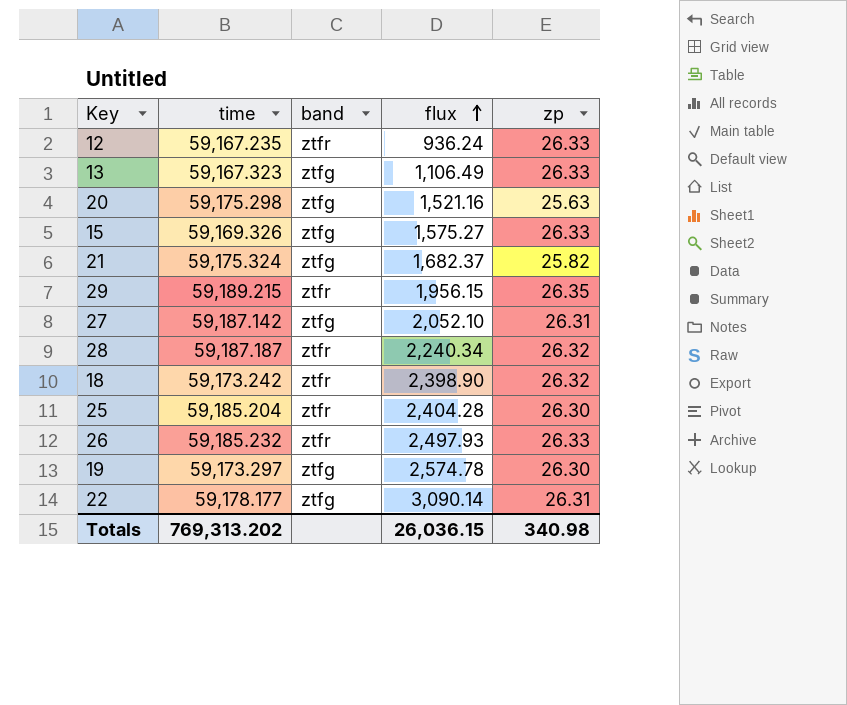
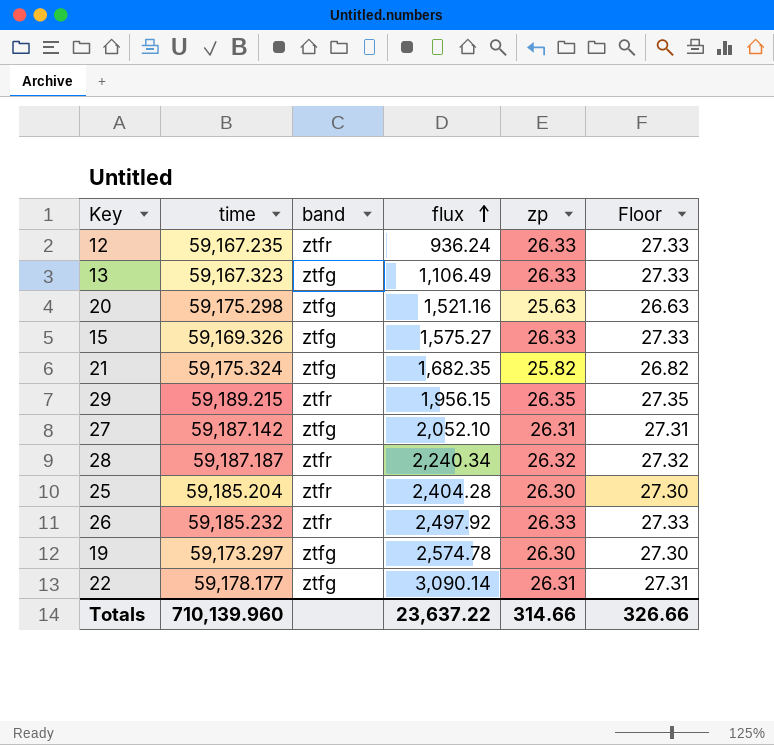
column Floor | formula: none -> [zp] + 1
row 18: 59,173.242 | ztfr | 2,398.90 | 26.32 -> none
21 | flux: 1,682.37 -> 1,682.35
26 | flux: 2,497.93 -> 2,497.92
Totals | time: 769,313.202 -> 710,139.960
Totals | flux: 26,036.15 -> 23,637.22
Totals | zp: 340.98 -> 314.66

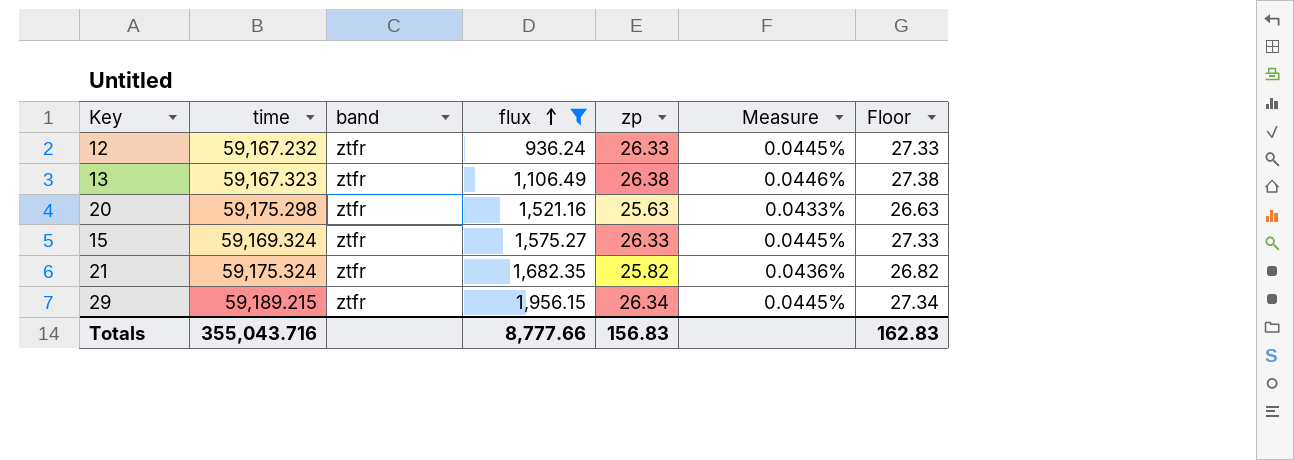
filter: none -> flux <= 1,956.15
column Measure | formula: none -> [zp] / [time]
12 | time: 59,167.235 -> 59,167.232
13 | band: ztfg -> ztfr
13 | zp: 26.33 -> 26.38
13 | Floor: 27.33 -> 27.38
20 | band: ztfg -> ztfr
15 | time: 59,169.326 -> 59,169.324
15 | band: ztfg -> ztfr
21 | band: ztfg -> ztfr
29 | zp: 26.35 -> 26.34
29 | Floor: 27.35 -> 27.34
Totals | time: 710,139.960 -> 355,043.716
Totals | flux: 23,637.22 -> 8,777.66
Totals | zp: 314.66 -> 156.83
Totals | Floor: 326.66 -> 162.83

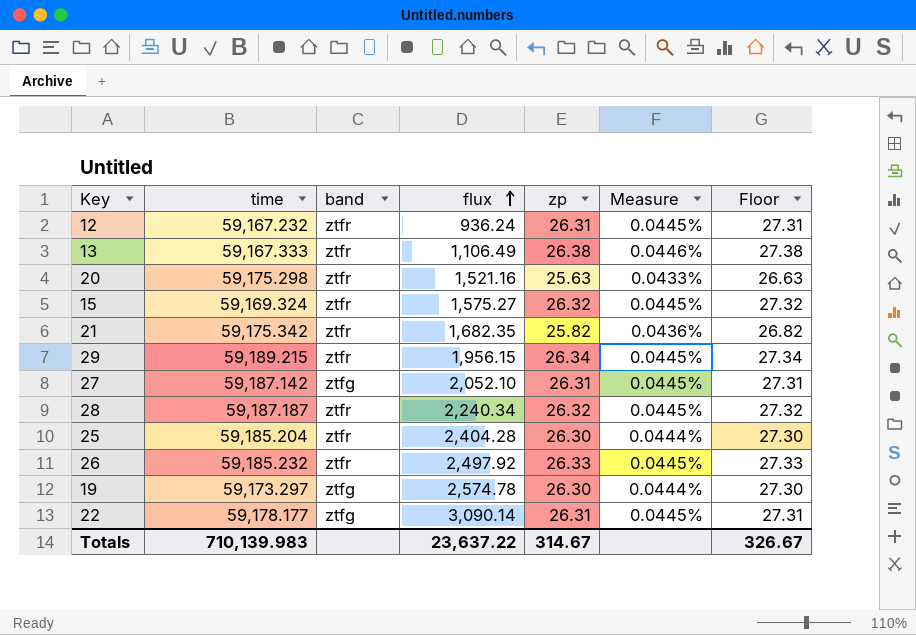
filter: flux <= 1,956.15 -> none
12 | zp: 26.33 -> 26.31
12 | Floor: 27.33 -> 27.31
13 | time: 59,167.323 -> 59,167.333
15 | zp: 26.33 -> 26.32
15 | Floor: 27.33 -> 27.32
21 | time: 59,175.324 -> 59,175.342
Totals | time: 355,043.716 -> 710,139.983
Totals | flux: 8,777.66 -> 23,637.22
Totals | zp: 156.83 -> 314.67
Totals | Floor: 162.83 -> 326.67

